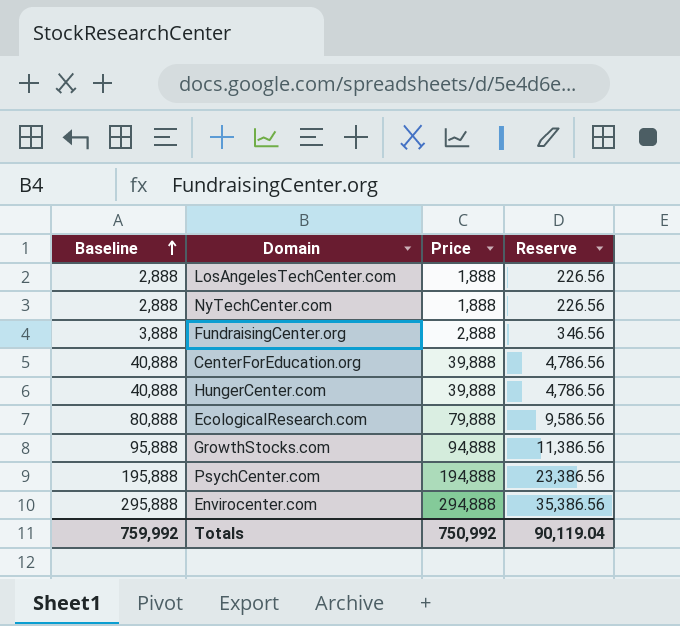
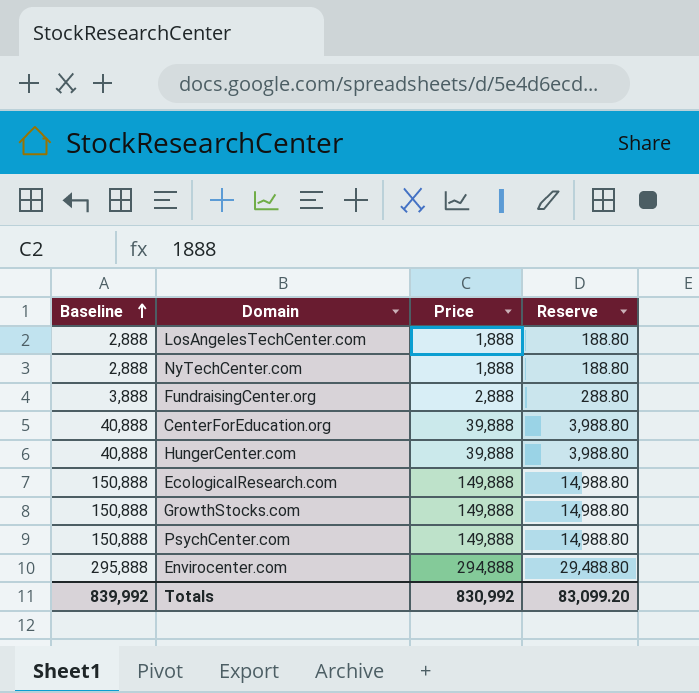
column Reserve | formula: [Price] * 0.12 -> [Price] * 0.1
EcologicalResearch.com | Baseline: 80,888 -> 150,888
EcologicalResearch.com | Price: 79,888 -> 149,888
GrowthStocks.com | Baseline: 95,888 -> 150,888
GrowthStocks.com | Price: 94,888 -> 149,888
PsychCenter.com | Baseline: 195,888 -> 150,888
PsychCenter.com | Price: 194,888 -> 149,888
Totals | Baseline: 759,992 -> 839,992
Totals | Price: 750,992 -> 830,992
Totals | Reserve: 90,119.04 -> 83,099.20

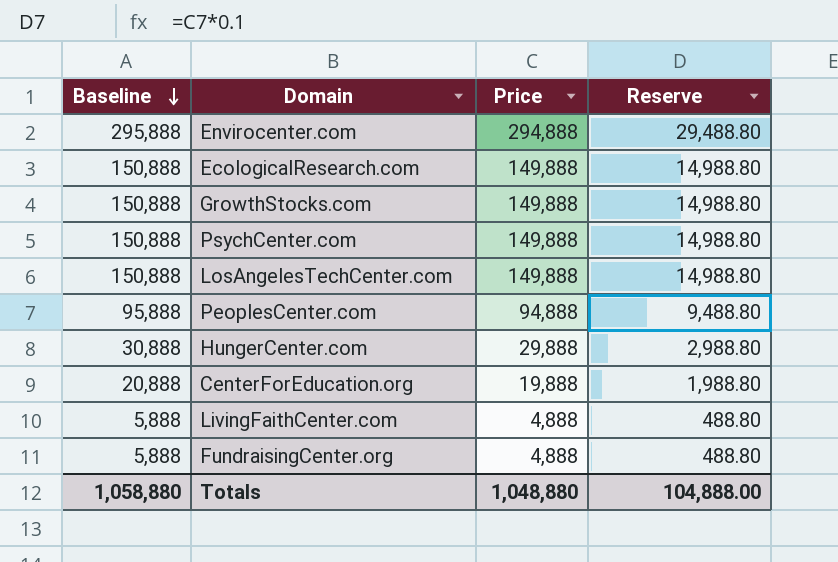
row order: Baseline ascending -> Baseline descending
row NyTechCenter.com: 2,888 | 1,888 | 188.80 -> none
LosAngelesTechCenter.com | Baseline: 2,888 -> 150,888
LosAngelesTechCenter.com | Price: 1,888 -> 149,888
LosAngelesTechCenter.com | Reserve: 188.80 -> 14,988.80
row PeoplesCenter.com: none -> 95,888 | 94,888 | 9,488.80
HungerCenter.com | Baseline: 40,888 -> 30,888
HungerCenter.com | Price: 39,888 -> 29,888
HungerCenter.com | Reserve: 3,988.80 -> 2,988.80
CenterForEducation.org | Baseline: 40,888 -> 20,888
CenterForEducation.org | Price: 39,888 -> 19,888
CenterForEducation.org | Reserve: 3,988.80 -> 1,988.80
row LivingFaithCenter.com: none -> 5,888 | 4,888 | 488.80
FundraisingCenter.org | Baseline: 3,888 -> 5,888
FundraisingCenter.org | Price: 2,888 -> 4,888
FundraisingCenter.org | Reserve: 288.80 -> 488.80
Totals | Baseline: 839,992 -> 1,058,880
Totals | Price: 830,992 -> 1,048,880
Totals | Reserve: 83,099.20 -> 104,888.00

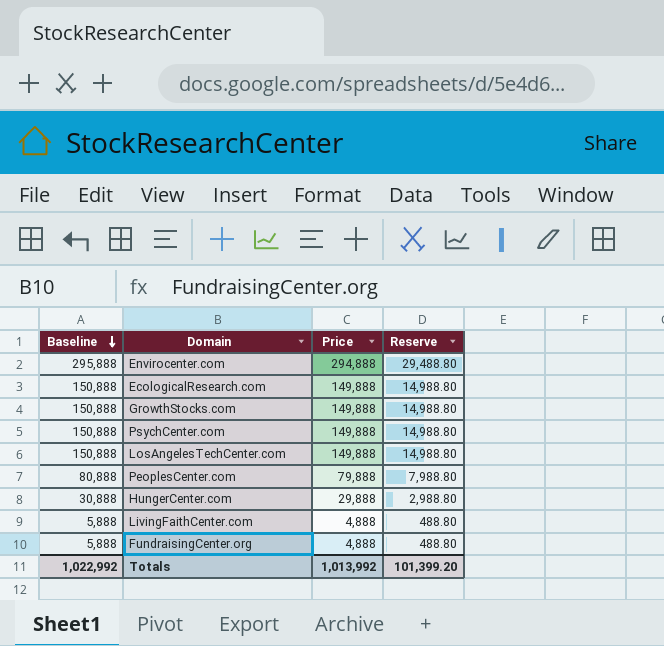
row CenterForEducation.org: 20,888 | 19,888 | 1,988.80 -> none
PeoplesCenter.com | Baseline: 95,888 -> 80,888
PeoplesCenter.com | Price: 94,888 -> 79,888
PeoplesCenter.com | Reserve: 9,488.80 -> 7,988.80
Totals | Baseline: 1,058,880 -> 1,022,992
Totals | Price: 1,048,880 -> 1,013,992
Totals | Reserve: 104,888.00 -> 101,399.20

